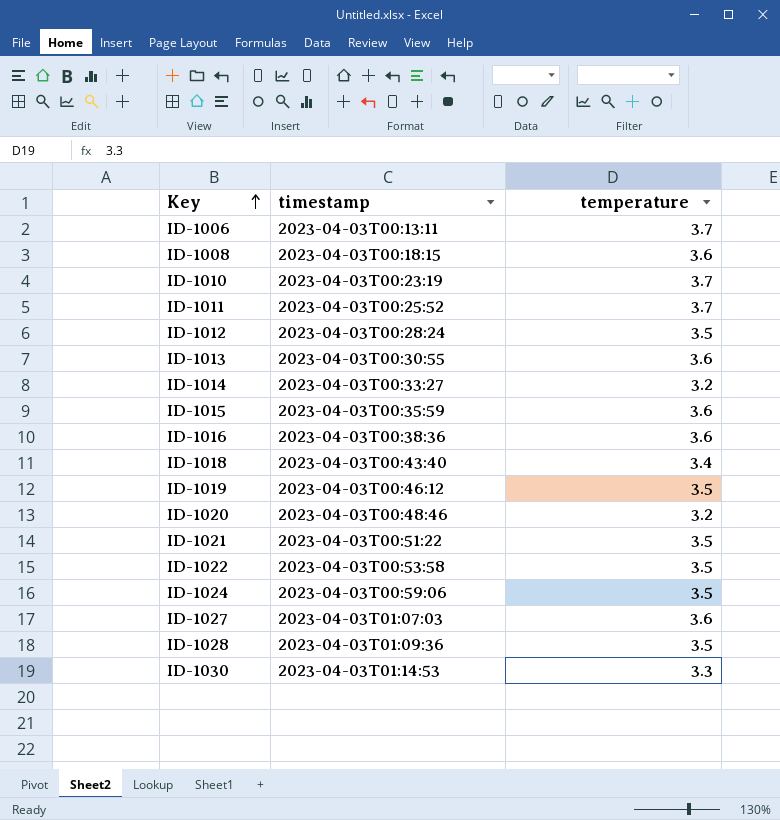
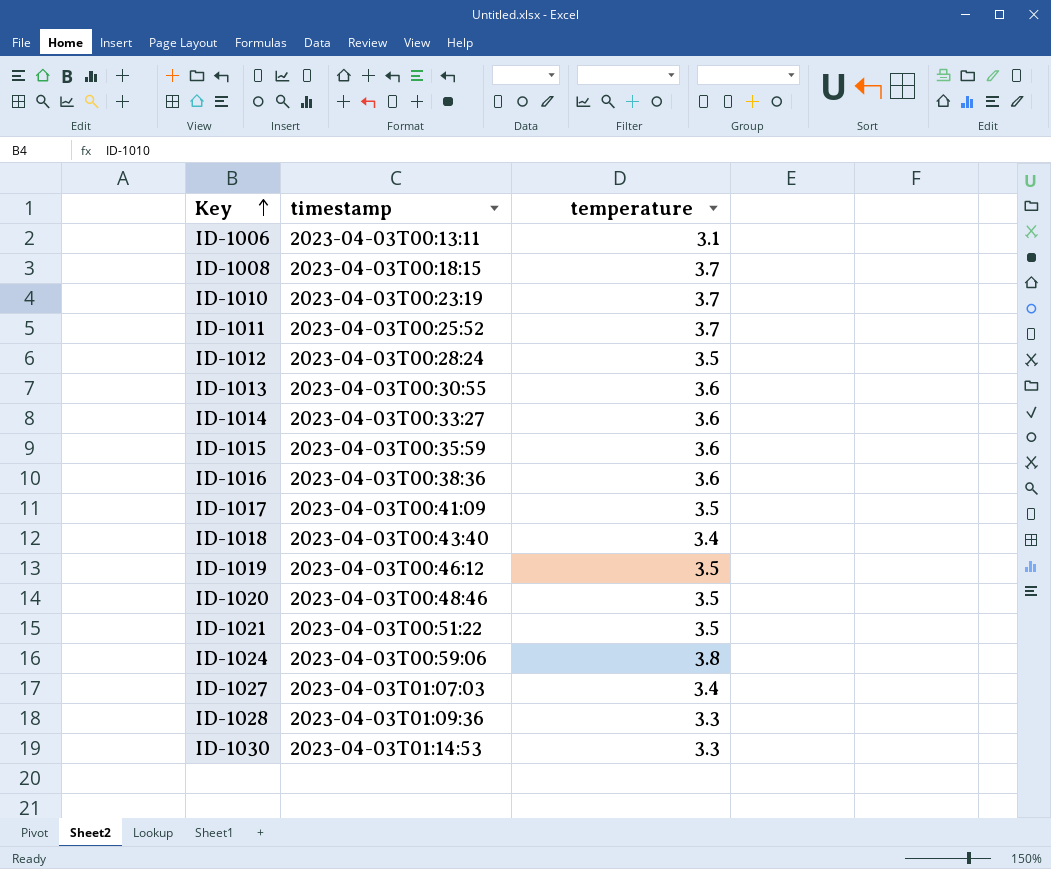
row ID-1022: 2023-04-03T00:53:58 | 3.5 -> none
ID-1006 | temperature: 3.7 -> 3.1
ID-1008 | temperature: 3.6 -> 3.7
ID-1014 | temperature: 3.2 -> 3.6
row ID-1017: none -> 2023-04-03T00:41:09 | 3.5
ID-1020 | temperature: 3.2 -> 3.5
ID-1024 | temperature: 3.5 -> 3.8
ID-1027 | temperature: 3.6 -> 3.4
ID-1028 | temperature: 3.5 -> 3.3

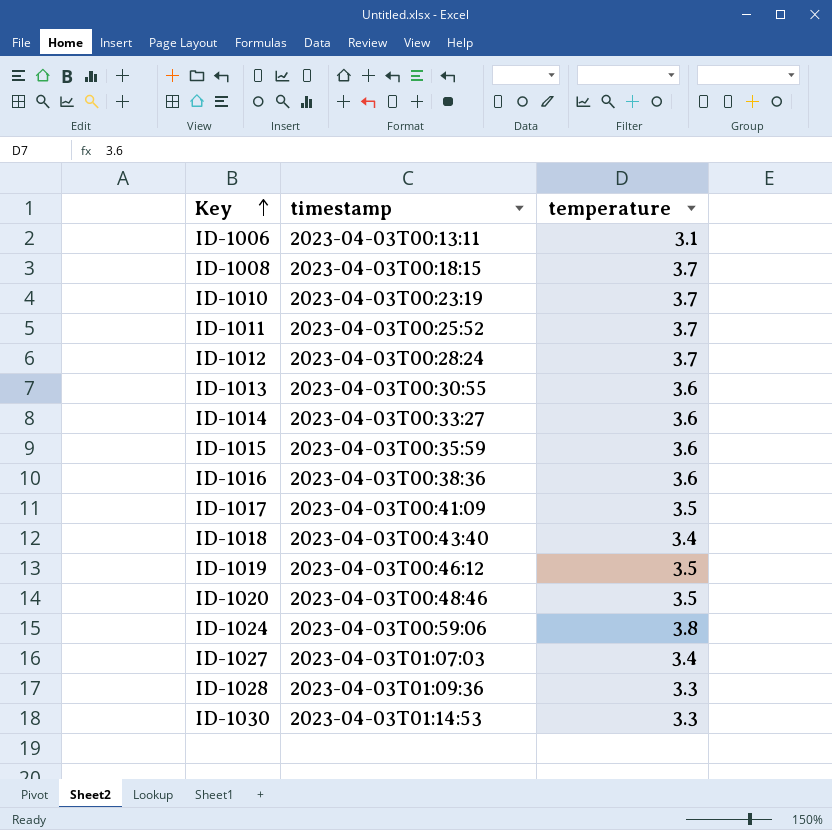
row ID-1021: 2023-04-03T00:51:22 | 3.5 -> none
ID-1012 | temperature: 3.5 -> 3.7

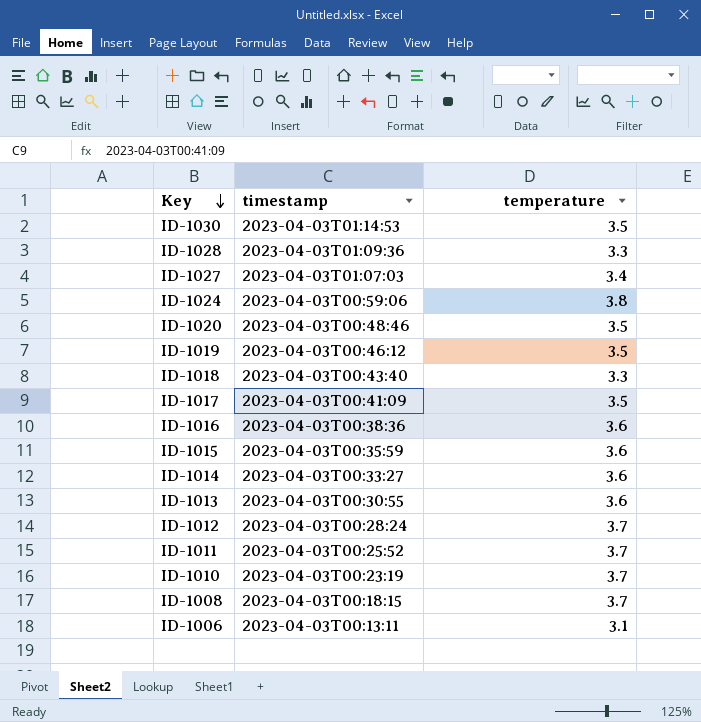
row order: Key ascending -> Key descending
ID-1030 | temperature: 3.3 -> 3.5
ID-1018 | temperature: 3.4 -> 3.3

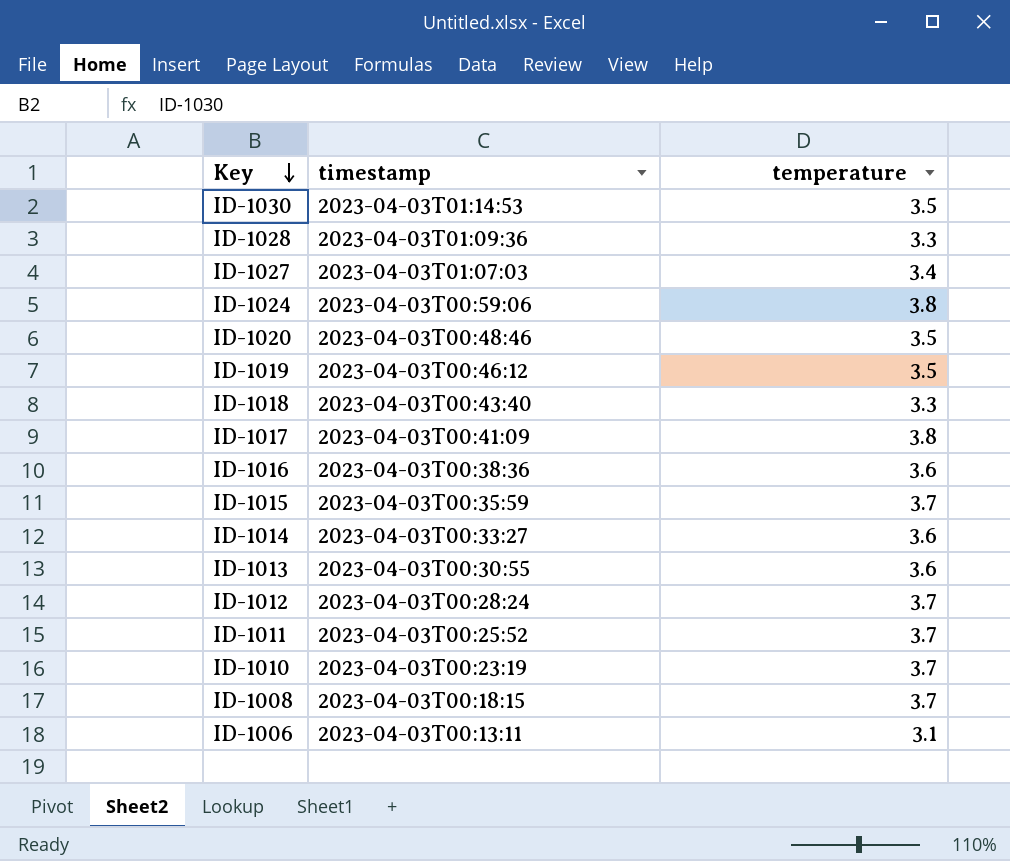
ID-1017 | temperature: 3.5 -> 3.8
ID-1015 | temperature: 3.6 -> 3.7

